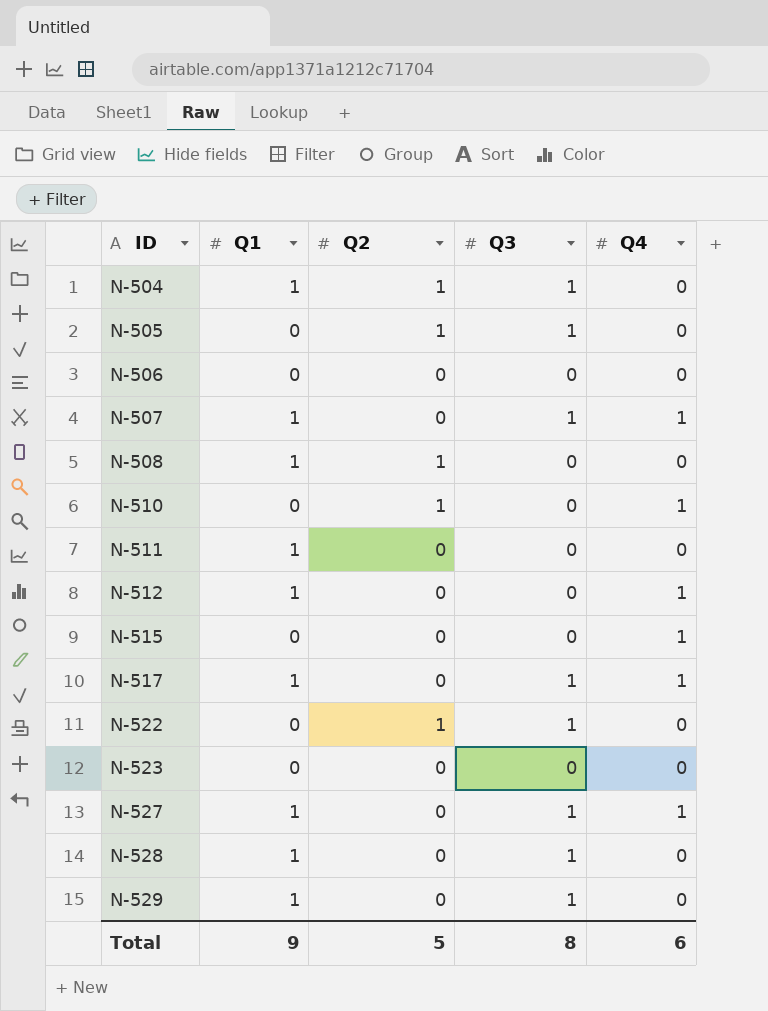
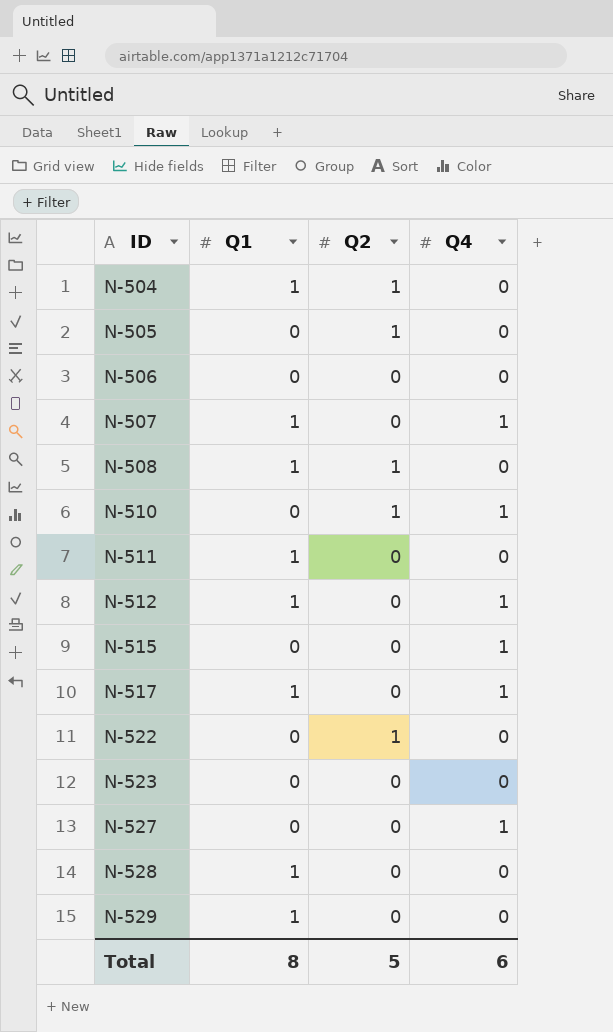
column Q3 | position: 4 -> none
N-527 | Q1: 1 -> 0
Total | Q1: 9 -> 8

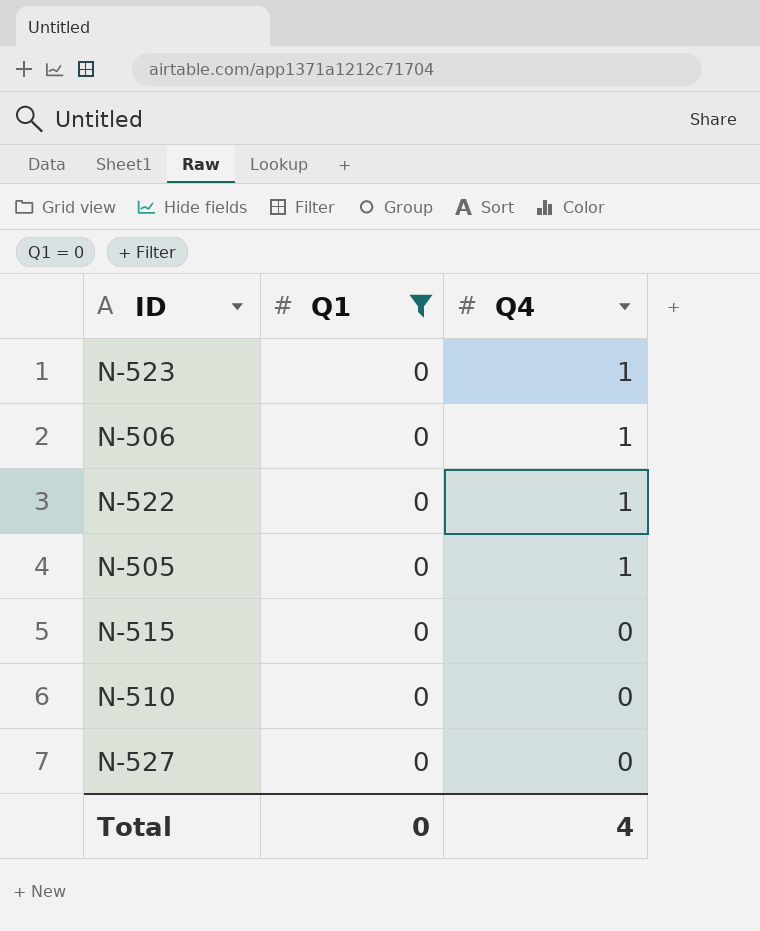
filter: none -> Q1 = 0
row order: ID ascending -> Q4 descending
column Q2 | position: 3 -> none
N-523 | Q4: 0 -> 1
N-506 | Q4: 0 -> 1
N-522 | Q4: 0 -> 1
N-505 | Q4: 0 -> 1
N-515 | Q4: 1 -> 0
N-510 | Q4: 1 -> 0
N-527 | Q4: 1 -> 0
Total | Q1: 8 -> 0
Total | Q4: 6 -> 4

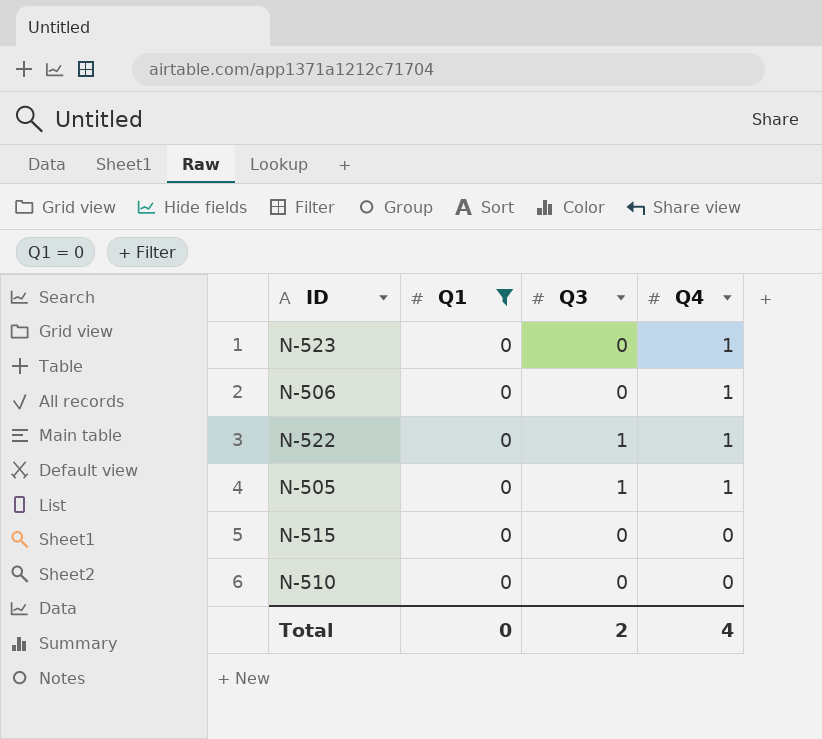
column Q3 | position: none -> 3
row N-527: 0 | 0 -> none

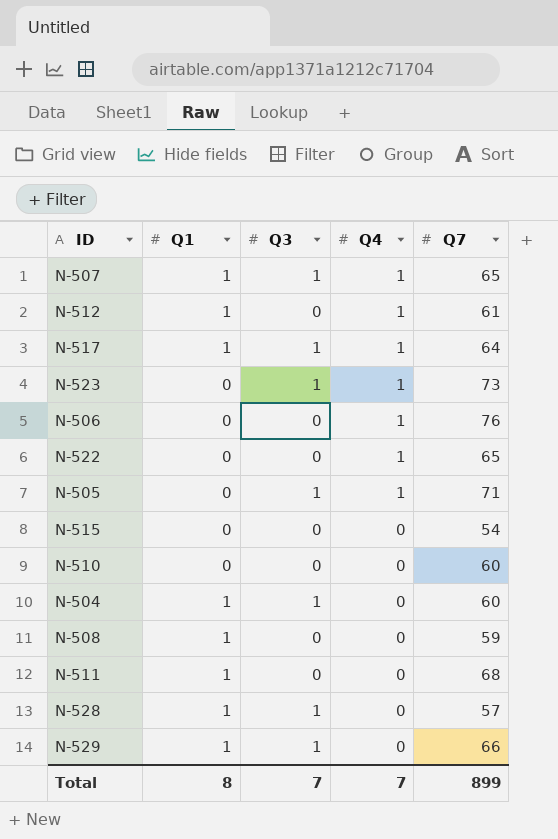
filter: Q1 = 0 -> none
column Q7 | position: none -> 5
N-523 | Q3: 0 -> 1
N-522 | Q3: 1 -> 0
Total | Q1: 0 -> 8
Total | Q3: 2 -> 7
Total | Q4: 4 -> 7

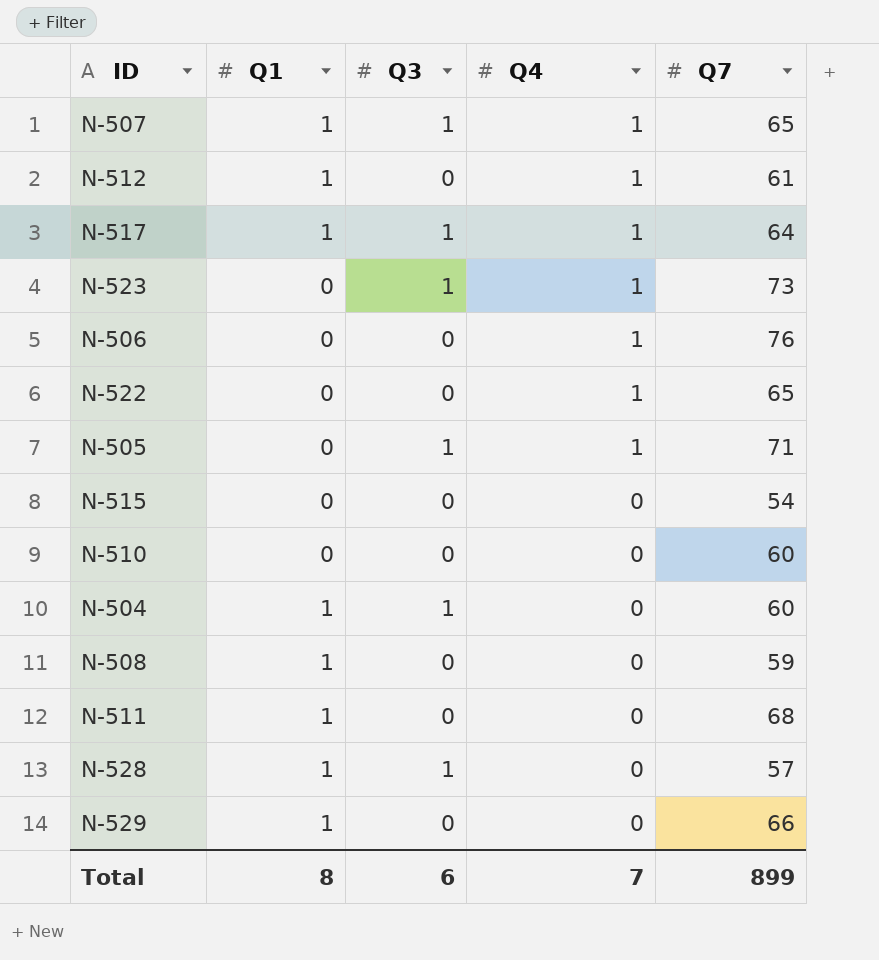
N-529 | Q3: 1 -> 0
Total | Q3: 7 -> 6

